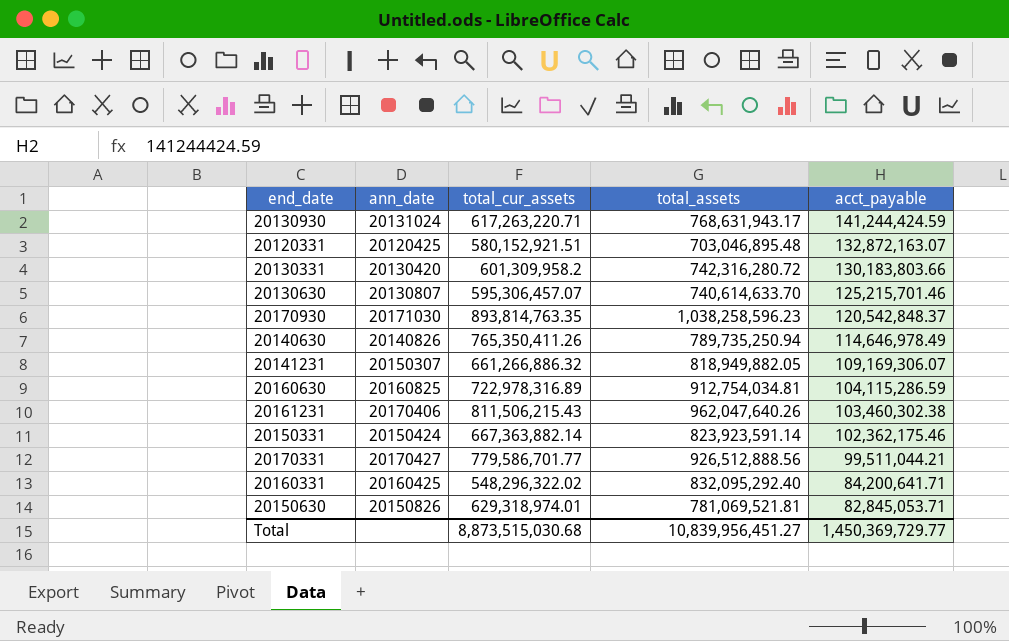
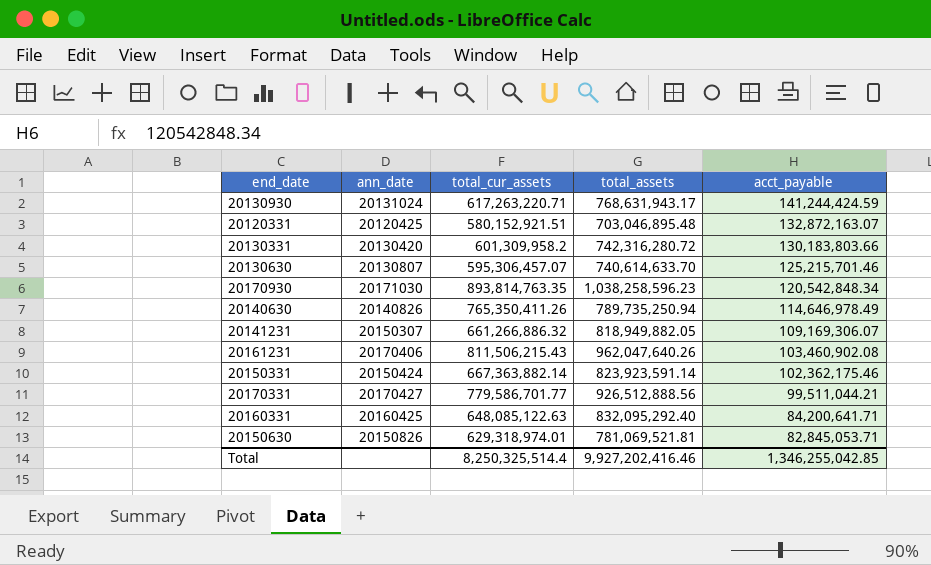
row 20160630: 20160825 | 722,978,316.89 | 912,754,034.81 | 104,115,286.59 -> none
20170930 | acct_payable: 120,542,848.37 -> 120,542,848.34
20161231 | acct_payable: 103,460,302.38 -> 103,460,902.08
20160331 | total_cur_assets: 548,296,322.02 -> 648,085,122.63
Total | total_cur_assets: 8,873,515,030.68 -> 8,250,325,514.4
Total | total_assets: 10,839,956,451.27 -> 9,927,202,416.46
Total | acct_payable: 1,450,369,729.77 -> 1,346,255,042.85

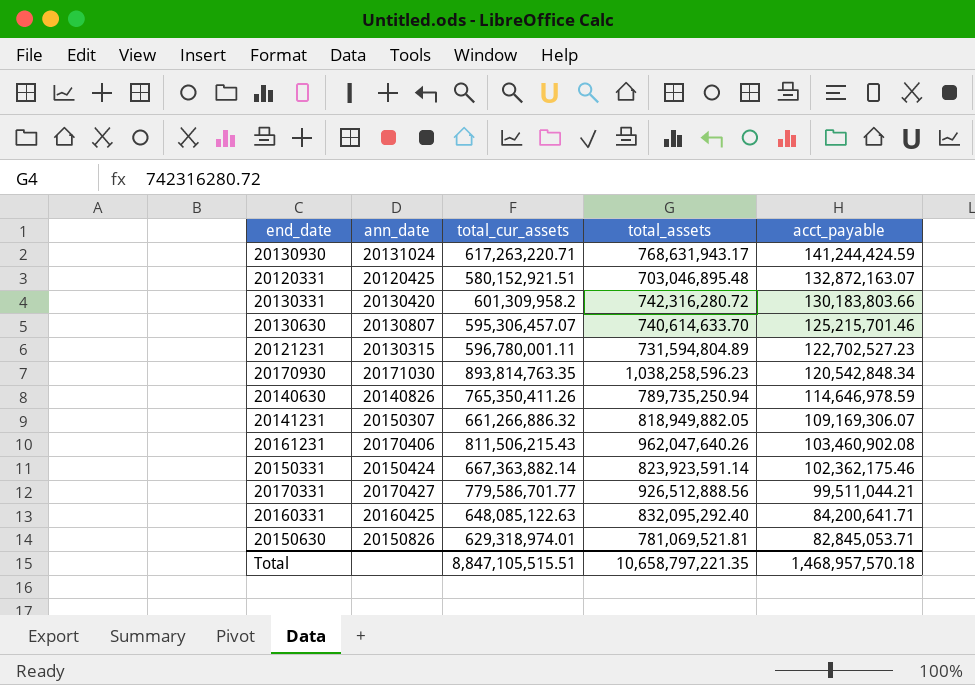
row 20121231: none -> 20130315 | 596,780,001.11 | 731,594,804.89 | 122,702,527.23
20140630 | acct_payable: 114,646,978.49 -> 114,646,978.59
Total | total_cur_assets: 8,250,325,514.4 -> 8,847,105,515.51
Total | total_assets: 9,927,202,416.46 -> 10,658,797,221.35
Total | acct_payable: 1,346,255,042.85 -> 1,468,957,570.18

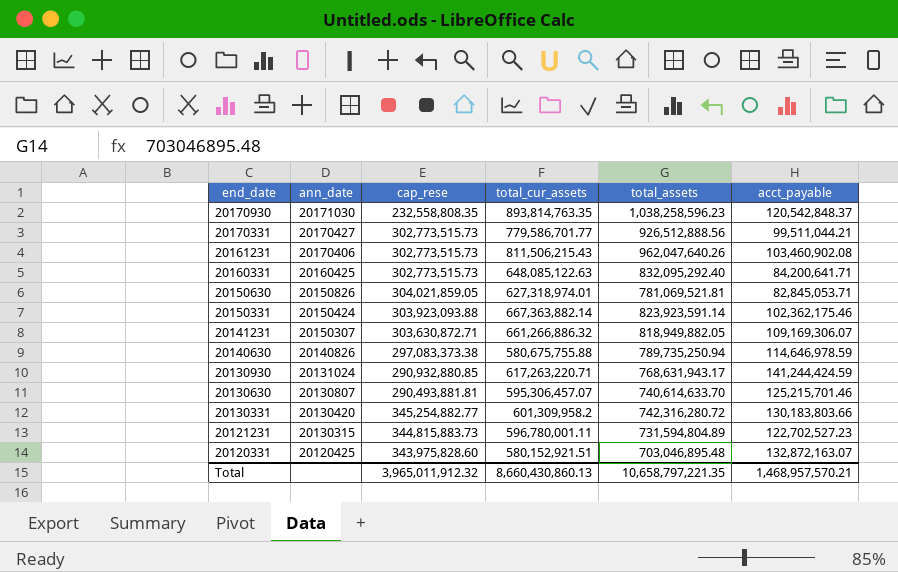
row order: acct_payable descending -> end_date descending
column cap_rese | position: none -> 3
20170930 | acct_payable: 120,542,848.34 -> 120,542,848.37
20150630 | total_cur_assets: 629,318,974.01 -> 627,318,974.01
20140630 | total_cur_assets: 765,350,411.26 -> 580,675,755.88
Total | total_cur_assets: 8,847,105,515.51 -> 8,660,430,860.13
Total | acct_payable: 1,468,957,570.18 -> 1,468,957,570.21

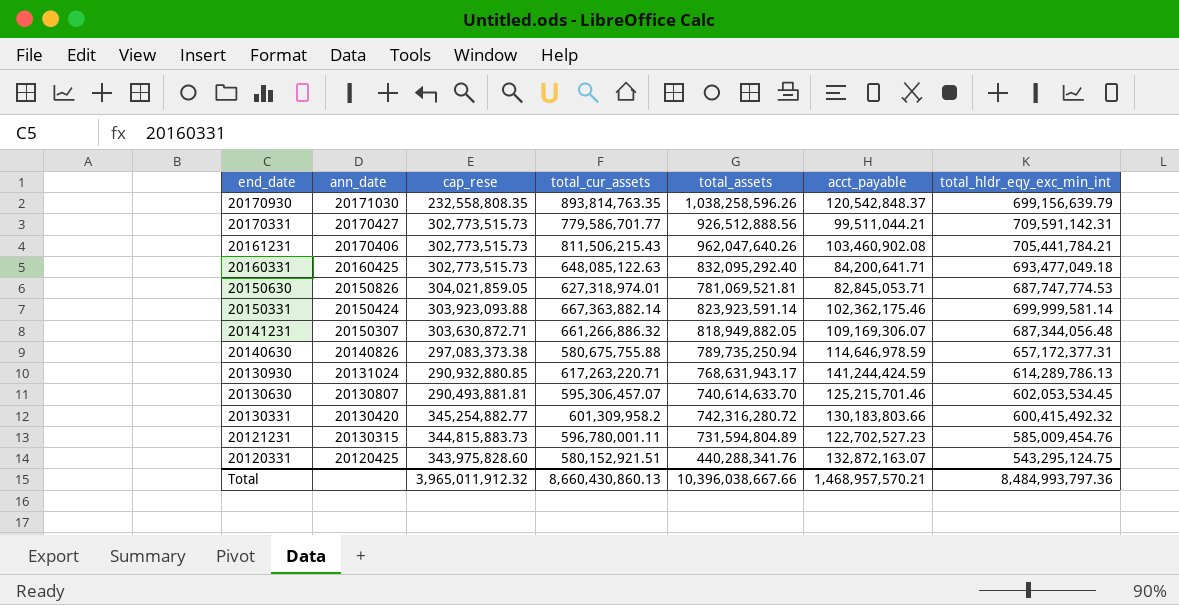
column total_hldr_eqy_exc_min_int | position: none -> 7
20170930 | total_assets: 1,038,258,596.23 -> 1,038,258,596.26
20120331 | total_assets: 703,046,895.48 -> 440,288,341.76
Total | total_assets: 10,658,797,221.35 -> 10,396,038,667.66

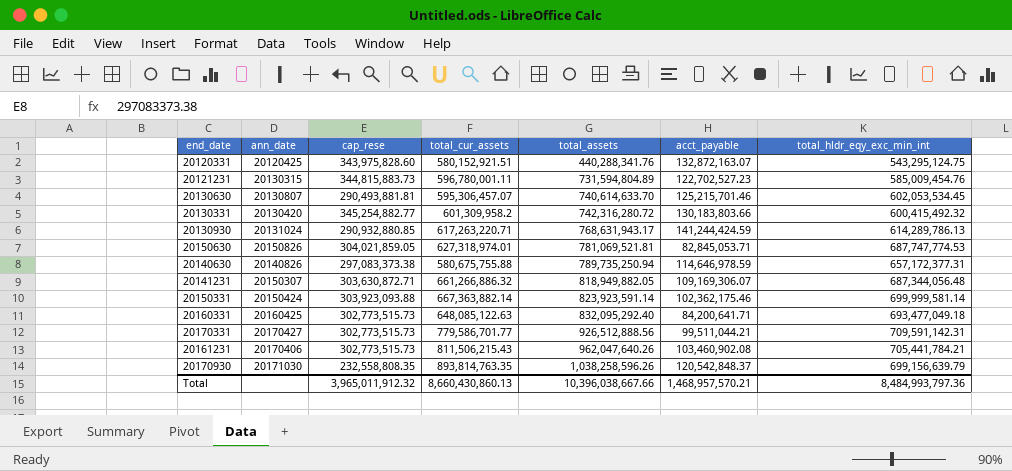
row order: end_date descending -> total_assets ascending

